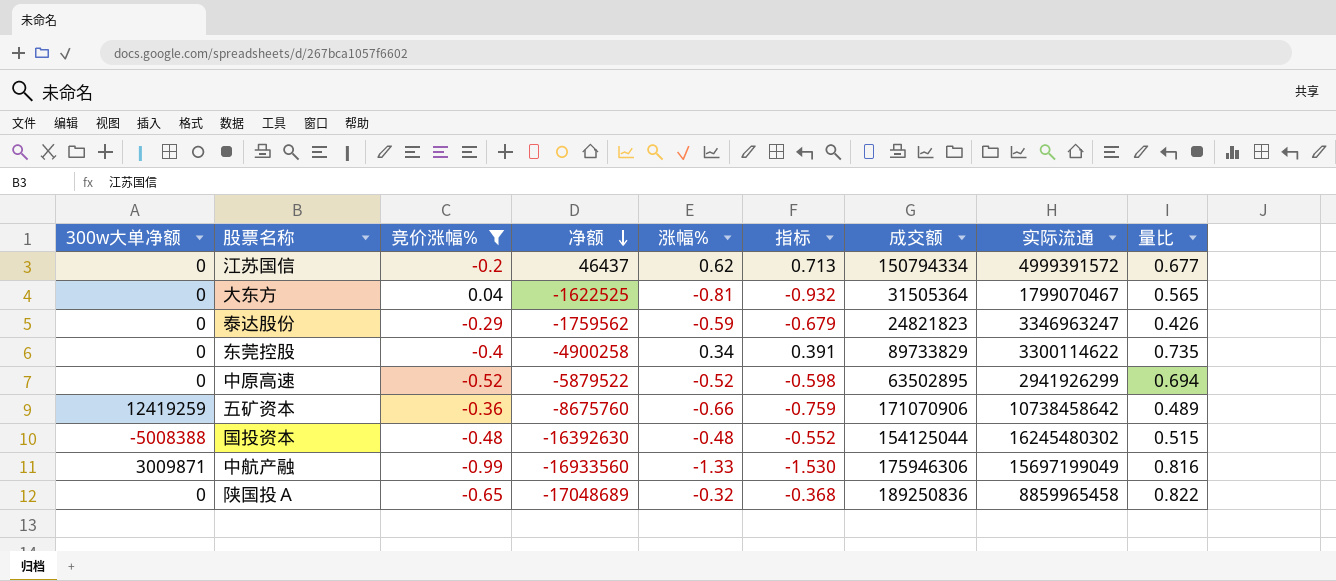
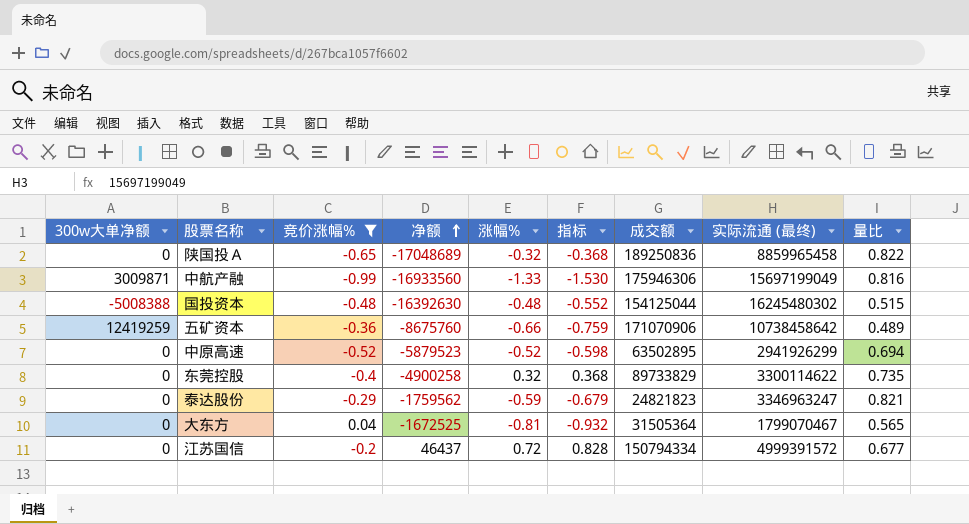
row order: 净额 descending -> 净额 ascending
column name: 实际流通 -> 实际流通 (最终)
中原高速 | 净额: -5879522 -> -5879523
东莞控股 | 涨幅%: 0.34 -> 0.32
东莞控股 | 指标: 0.391 -> 0.368
泰达股份 | 量比: 0.426 -> 0.821
大东方 | 净额: -1622525 -> -1672525
江苏国信 | 涨幅%: 0.62 -> 0.72
江苏国信 | 指标: 0.713 -> 0.828

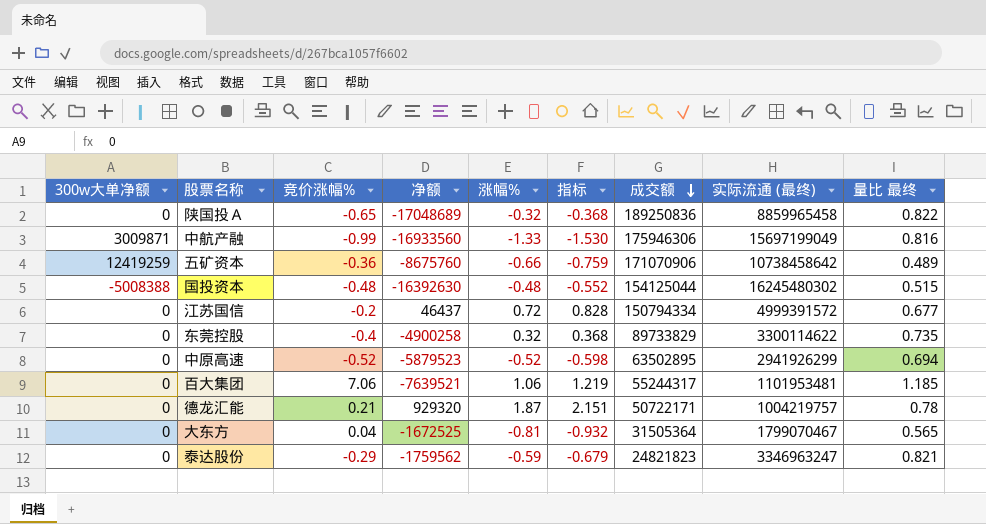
filter: 竞价涨幅% <= 0.04 -> none
row order: 净额 ascending -> 成交额 descending
column name: 量比 -> 量比 最终

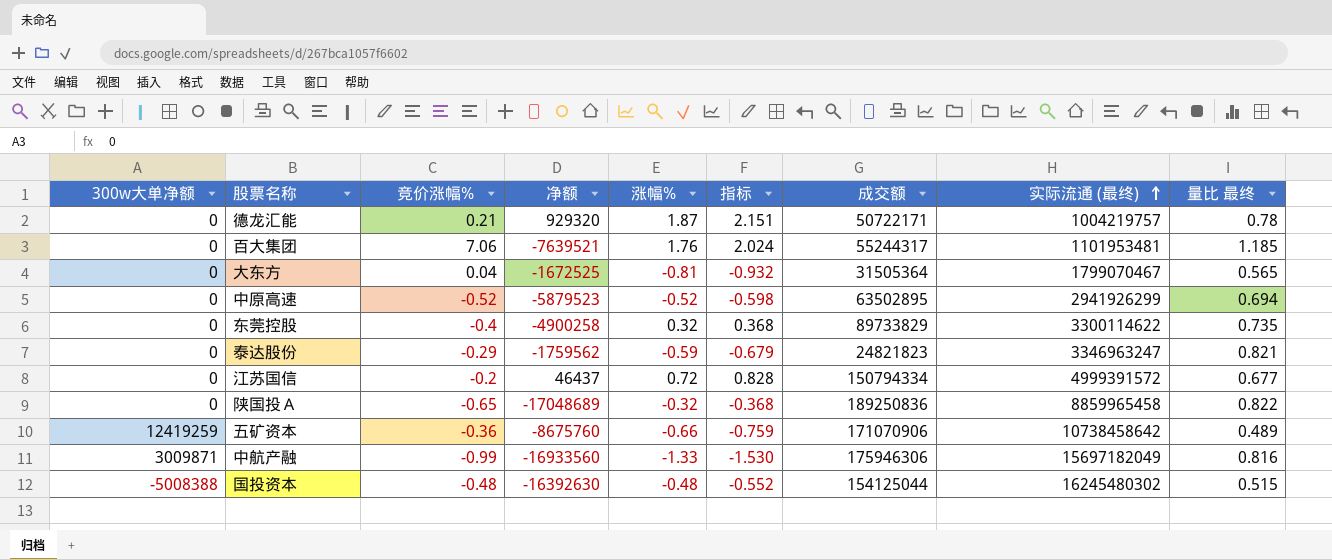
row order: 成交额 descending -> 实际流通 (最终) ascending
百大集团 | 涨幅%: 1.06 -> 1.76
百大集团 | 指标: 1.219 -> 2.024
中航产融 | 实际流通 (最终): 15697199049 -> 15697182049

